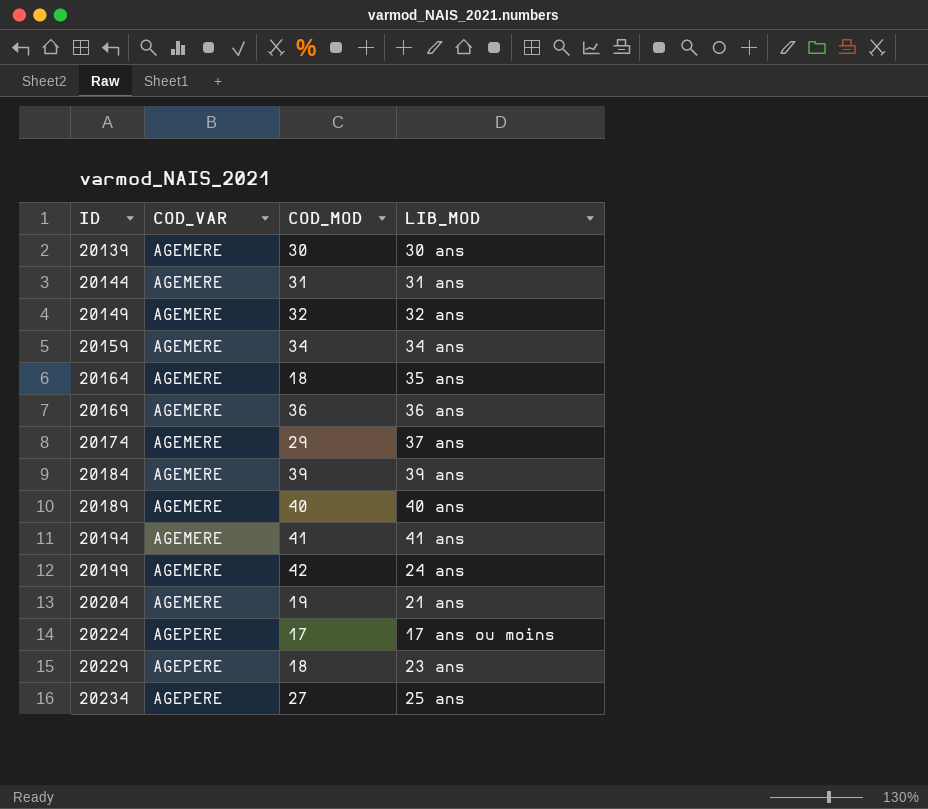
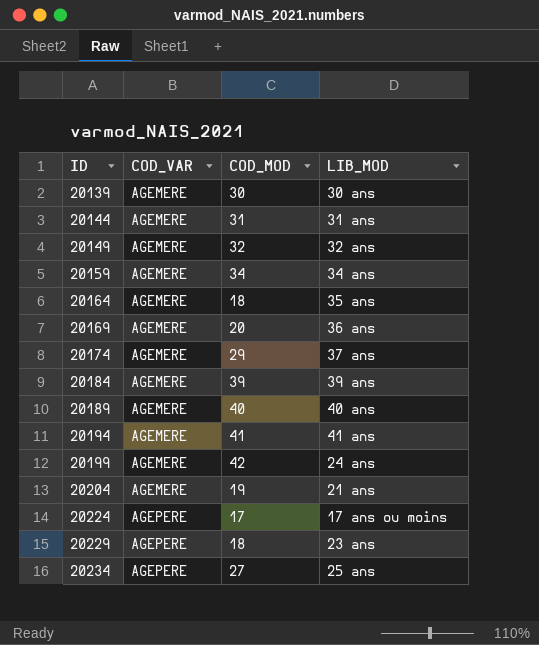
20169 | COD_MOD: 36 -> 20

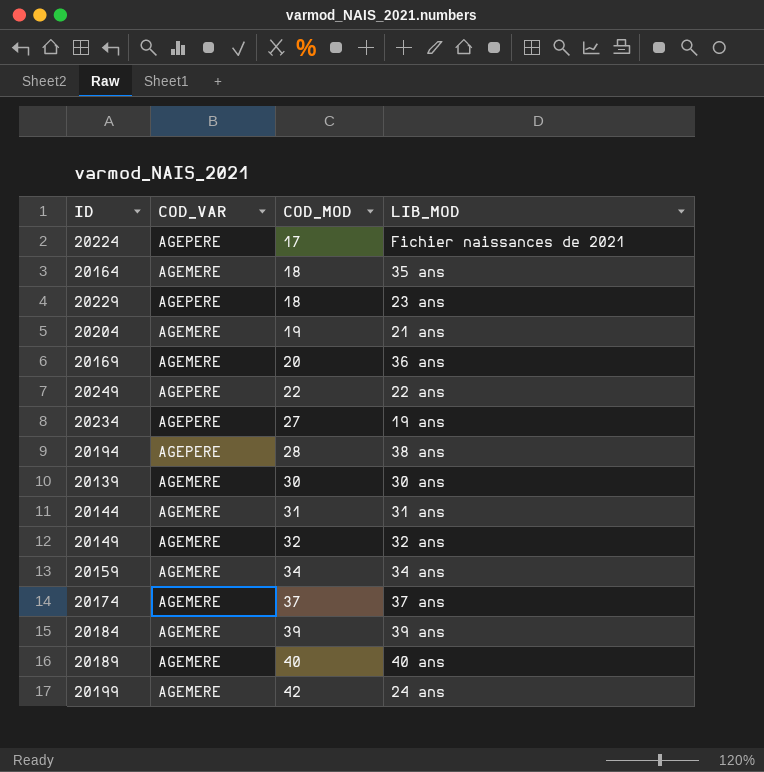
row order: ID ascending -> COD_MOD ascending
20224 | LIB_MOD: 17 ans ou moins -> Fichier naissances de 2021
row 20249: none -> AGEPERE | 22 | 22 ans
20234 | LIB_MOD: 25 ans -> 19 ans
20194 | COD_VAR: AGEMERE -> AGEPERE
20194 | COD_MOD: 41 -> 28
20194 | LIB_MOD: 41 ans -> 38 ans
20174 | COD_MOD: 29 -> 37

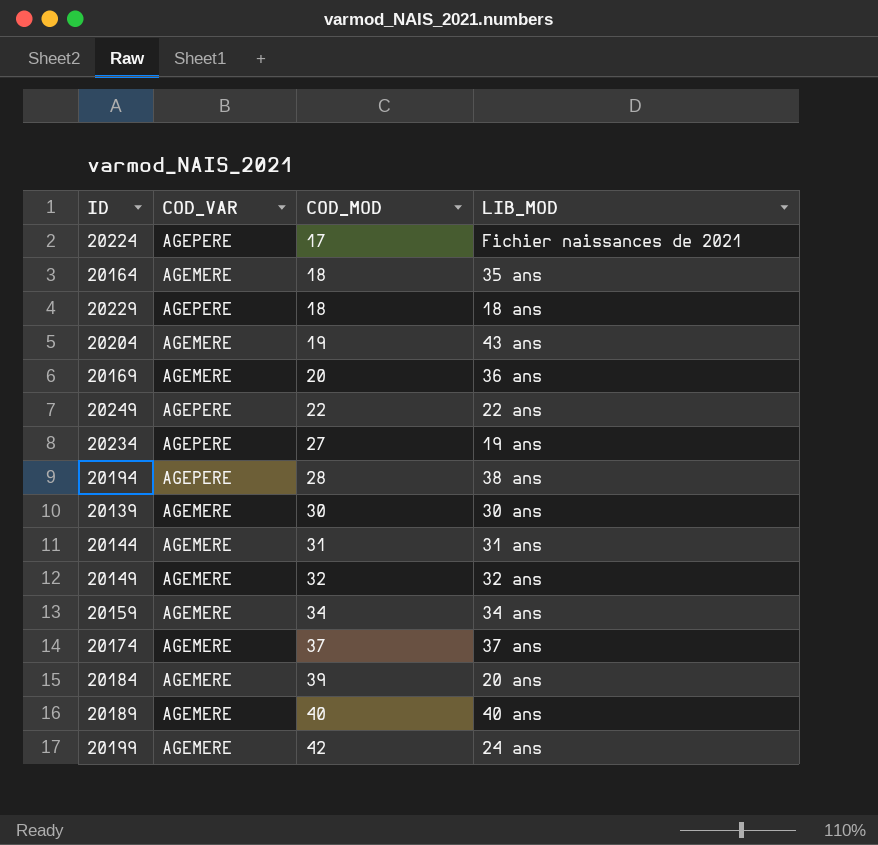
20229 | LIB_MOD: 23 ans -> 18 ans
20204 | LIB_MOD: 21 ans -> 43 ans
20184 | LIB_MOD: 39 ans -> 20 ans

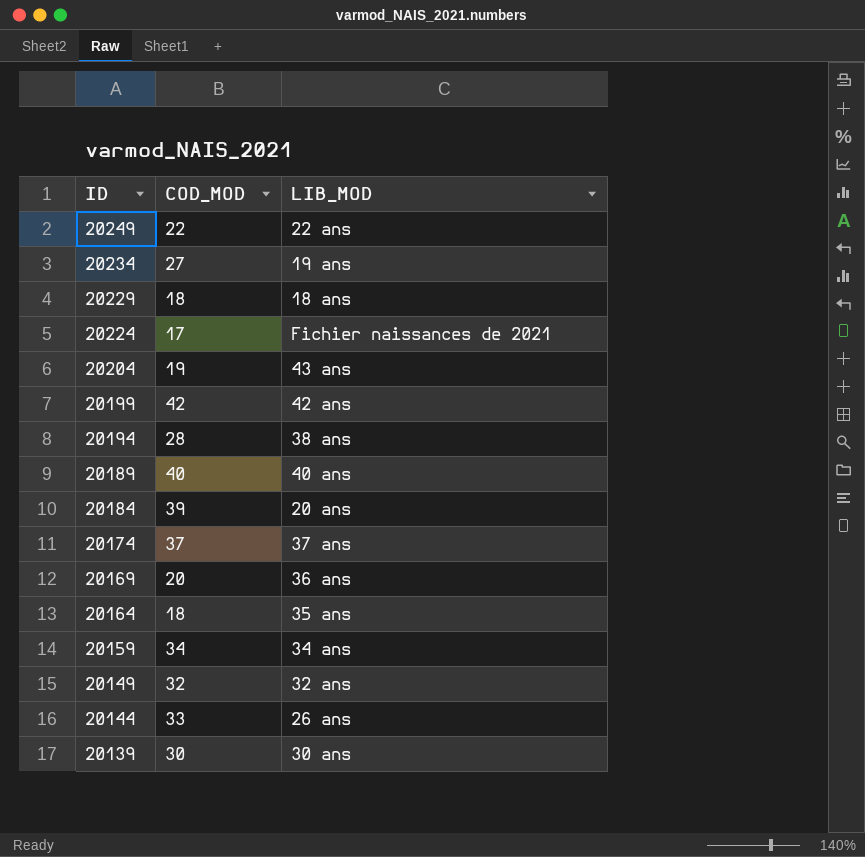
row order: COD_MOD ascending -> ID descending
column COD_VAR | position: 2 -> none
20199 | LIB_MOD: 24 ans -> 42 ans
20144 | COD_MOD: 31 -> 33
20144 | LIB_MOD: 31 ans -> 26 ans

